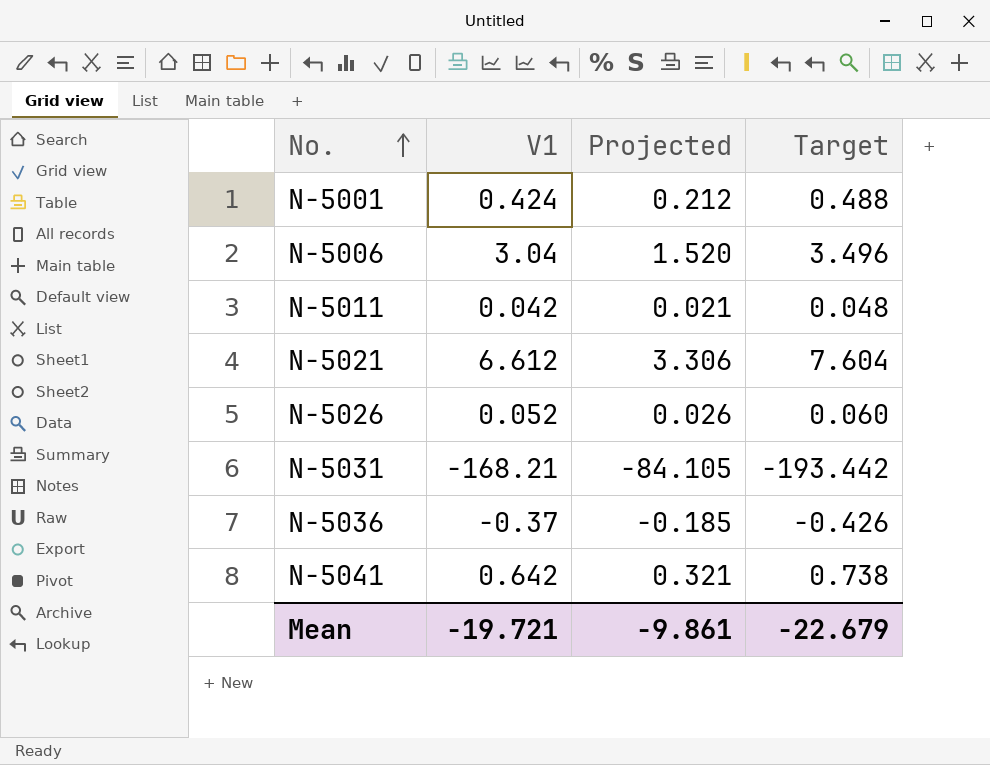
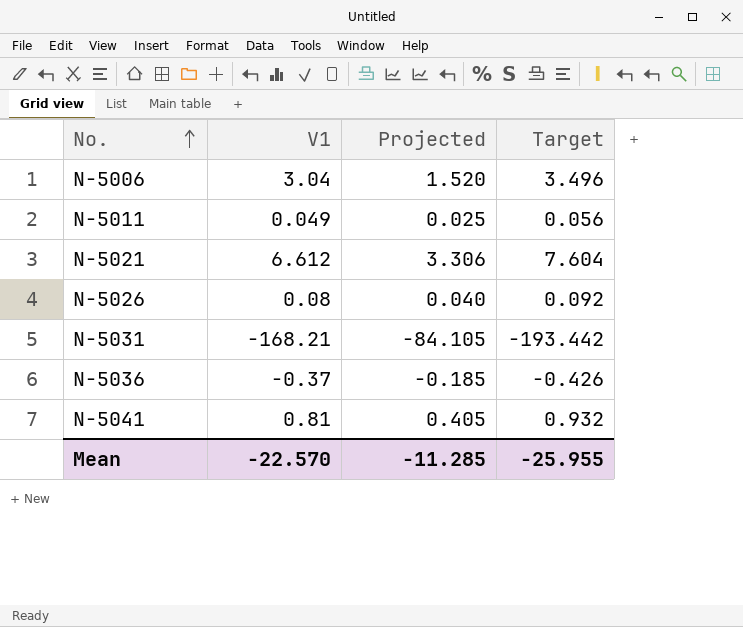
row N-5001: 0.424 | 0.212 | 0.488 -> none
N-5011 | V1: 0.042 -> 0.049
N-5011 | Projected: 0.021 -> 0.025
N-5011 | Target: 0.048 -> 0.056
N-5026 | V1: 0.052 -> 0.08
N-5026 | Projected: 0.026 -> 0.040
N-5026 | Target: 0.060 -> 0.092
N-5041 | V1: 0.642 -> 0.81
N-5041 | Projected: 0.321 -> 0.405
N-5041 | Target: 0.738 -> 0.932
Mean | V1: -19.721 -> -22.570
Mean | Projected: -9.861 -> -11.285
Mean | Target: -22.679 -> -25.955

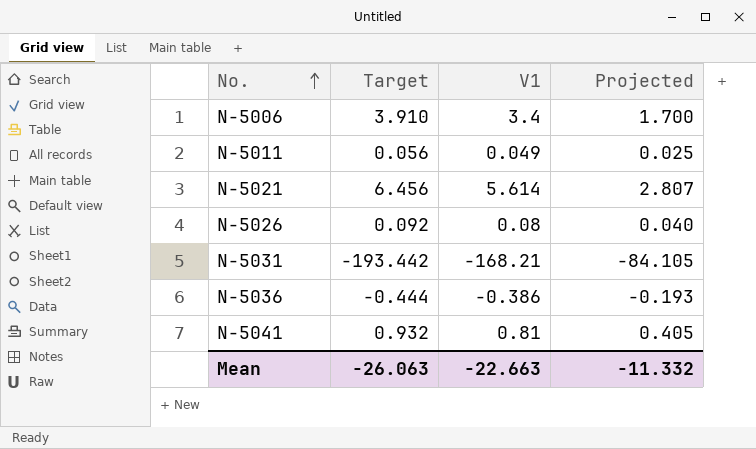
column Target | position: 4 -> 2
N-5006 | Target: 3.496 -> 3.910
N-5006 | V1: 3.04 -> 3.4
N-5006 | Projected: 1.520 -> 1.700
N-5021 | Target: 7.604 -> 6.456
N-5021 | V1: 6.612 -> 5.614
N-5021 | Projected: 3.306 -> 2.807
N-5036 | Target: -0.426 -> -0.444
N-5036 | V1: -0.37 -> -0.386
N-5036 | Projected: -0.185 -> -0.193
Mean | Target: -25.955 -> -26.063
Mean | V1: -22.570 -> -22.663
Mean | Projected: -11.285 -> -11.332

